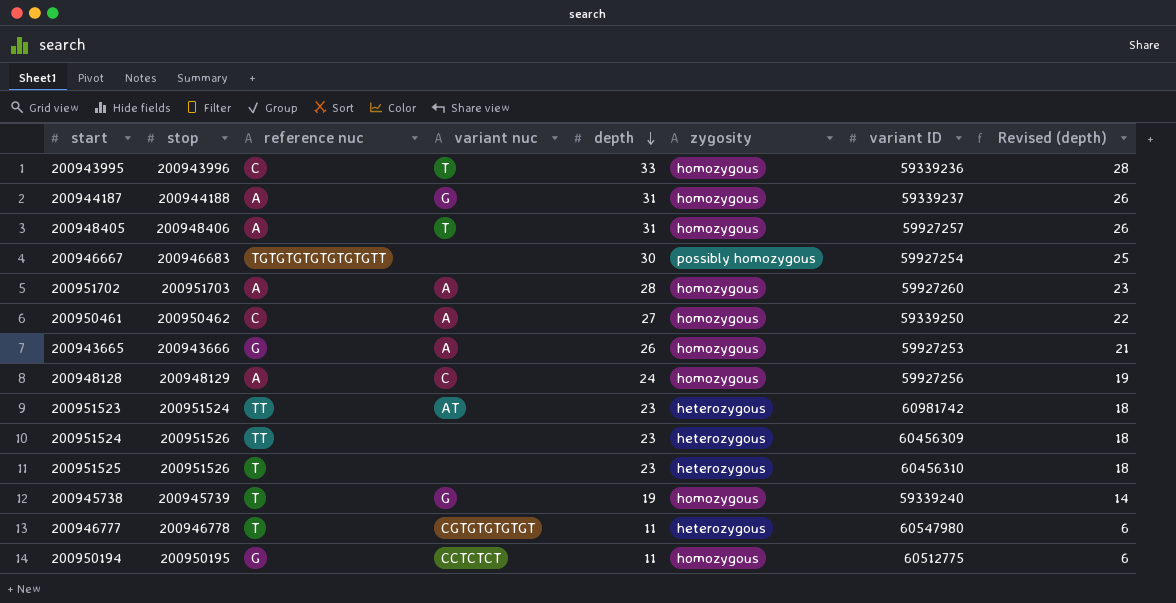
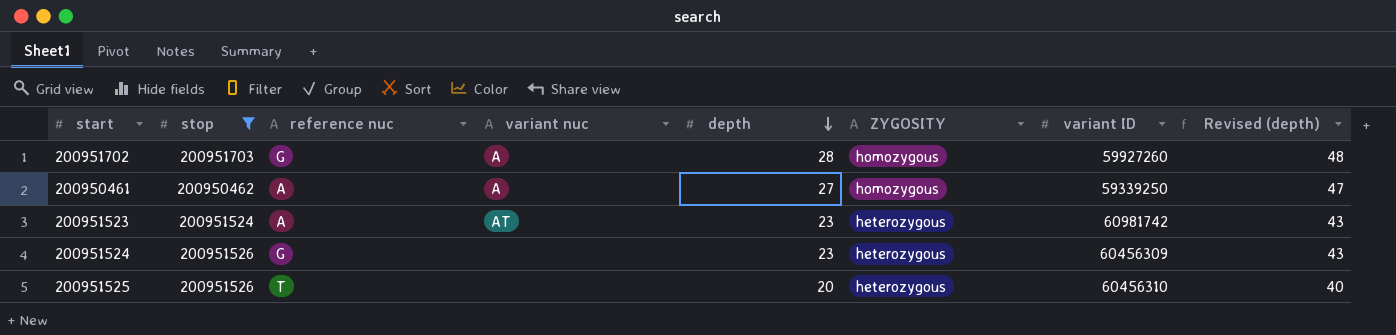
filter: none -> stop >= 200950462
column name: zygosity -> ZYGOSITY
column Revised (depth) | formula: [depth] - 5 -> [depth] + 20
200951702 | reference nuc: A -> G
200950461 | reference nuc: C -> A
200951523 | reference nuc: TT -> A
200951524 | reference nuc: TT -> G
200951525 | depth: 23 -> 20

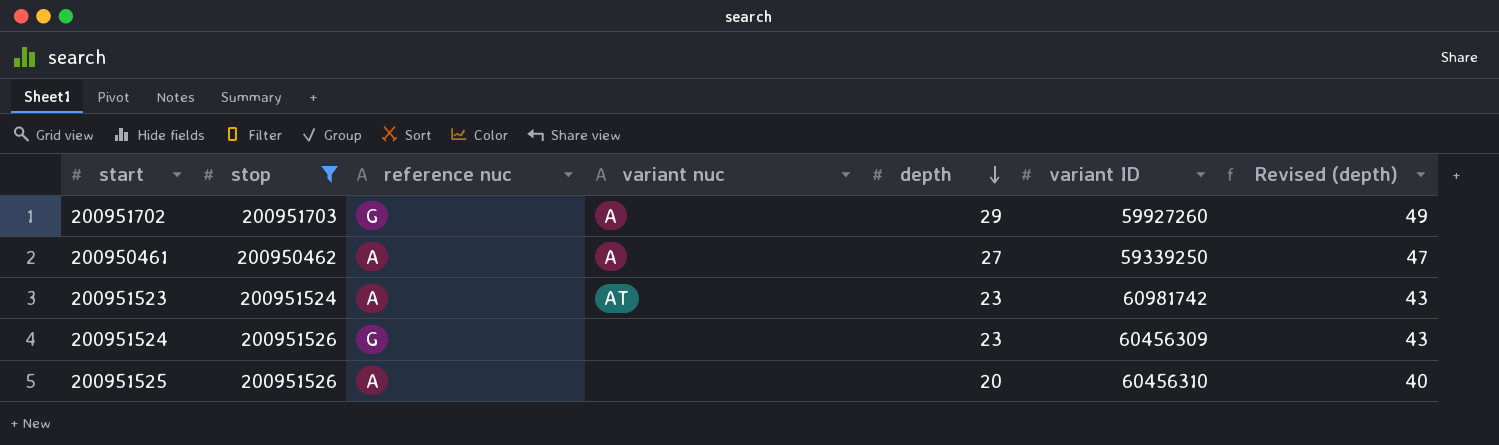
column ZYGOSITY | position: 6 -> none
200951702 | depth: 28 -> 29
200951702 | Revised (depth): 48 -> 49
200951525 | reference nuc: T -> A

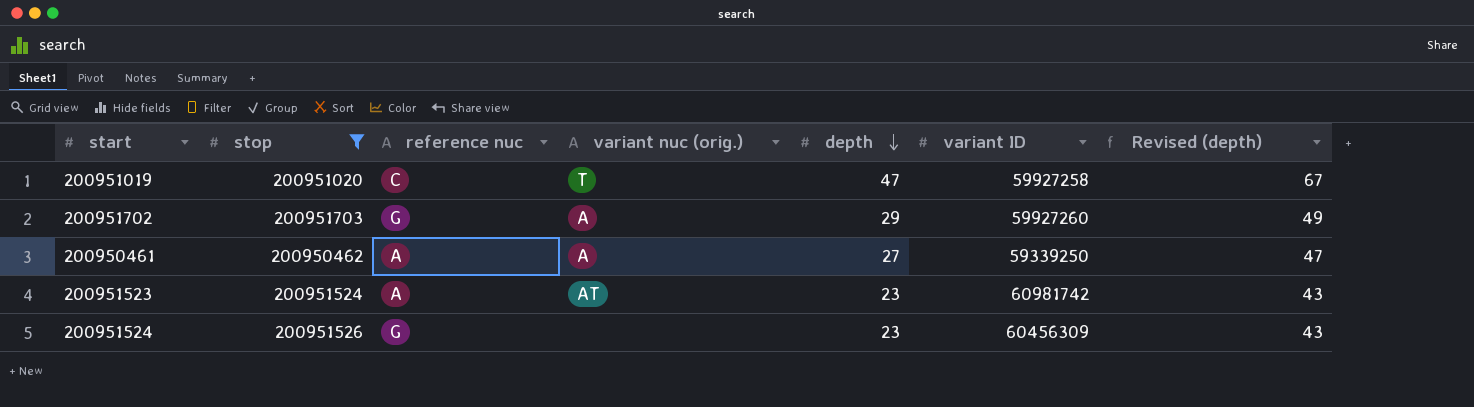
column name: variant nuc -> variant nuc (orig.)
row 200951525: 200951526 | A | none | 20 | 60456310 | 40 -> none
row 200951019: none -> 200951020 | C | T | 47 | 59927258 | 67

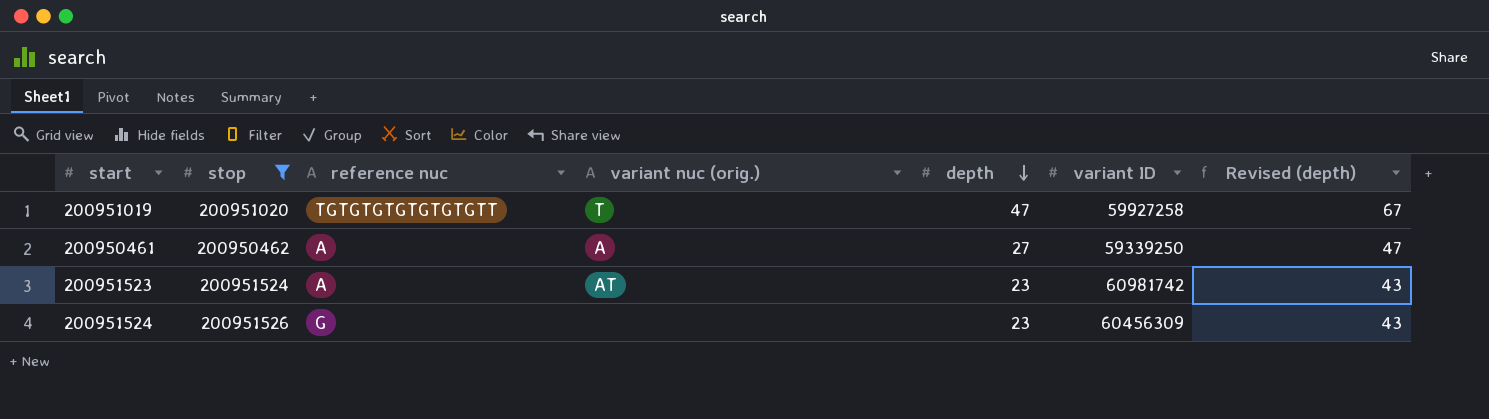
row 200951702: 200951703 | G | A | 29 | 59927260 | 49 -> none
200951019 | reference nuc: C -> TGTGTGTGTGTGTGTT

